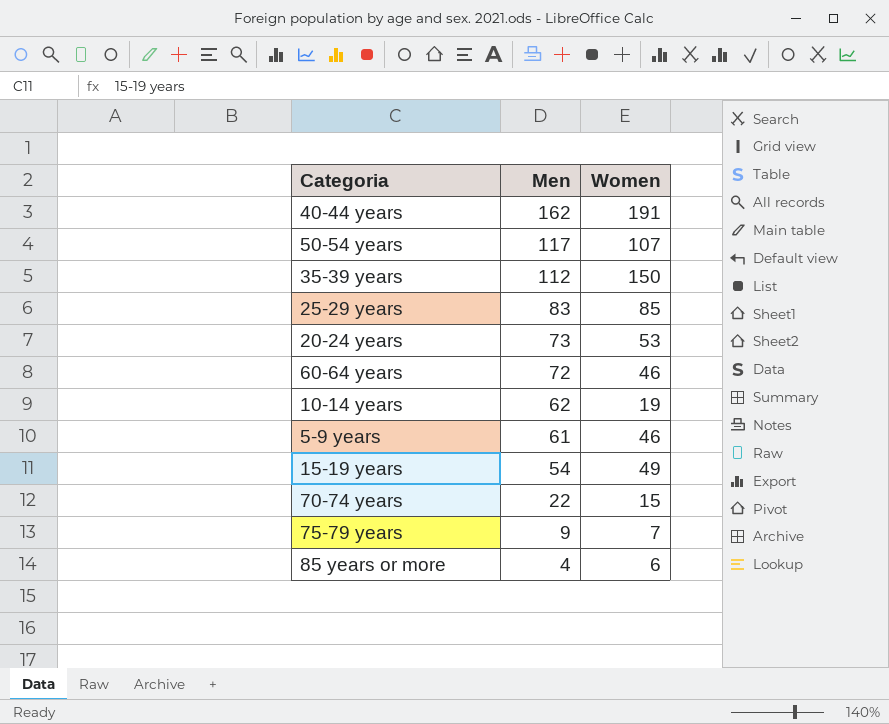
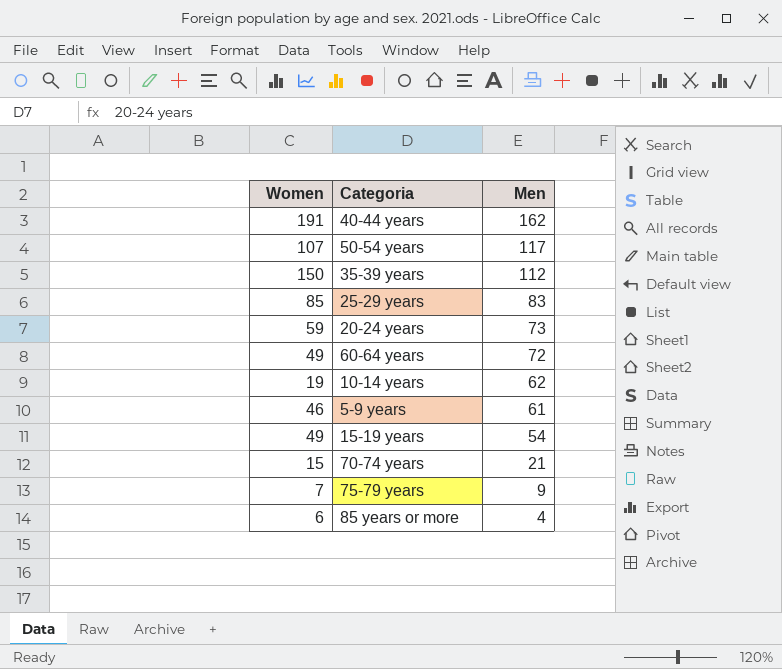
column Women | position: 3 -> 1
20-24 years | Women: 53 -> 59
60-64 years | Women: 46 -> 49
70-74 years | Men: 22 -> 21

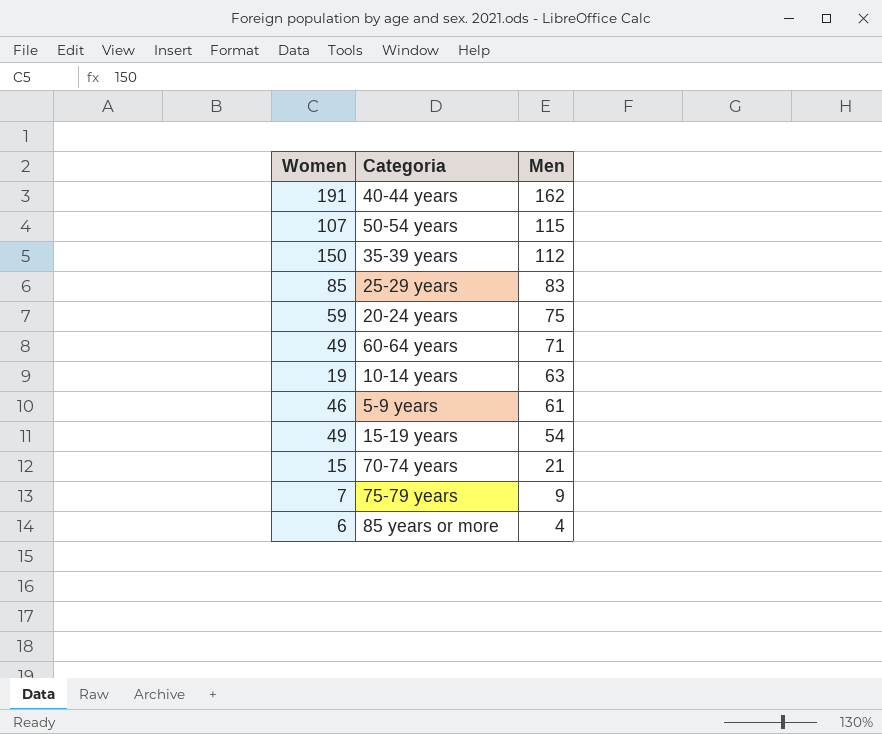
50-54 years | Men: 117 -> 115
20-24 years | Men: 73 -> 75
60-64 years | Men: 72 -> 71
10-14 years | Men: 62 -> 63

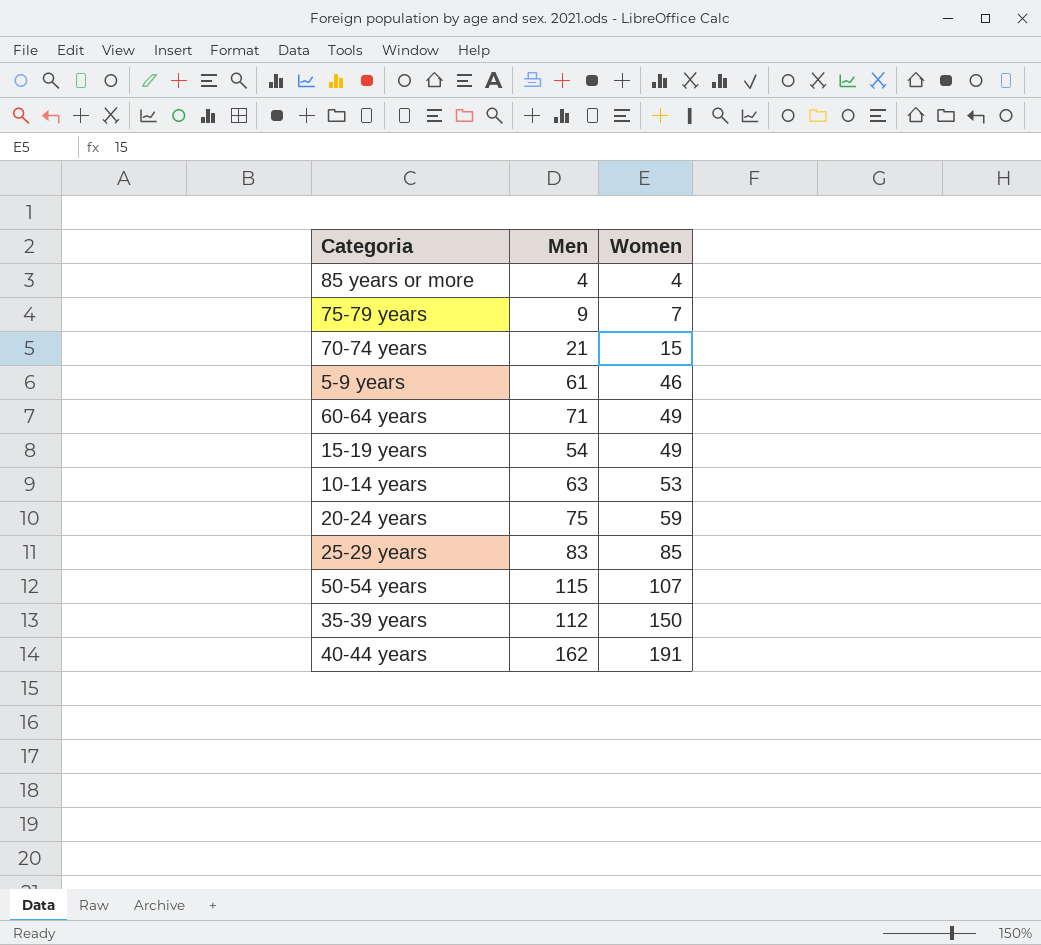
row order: Men descending -> Women ascending
column Women | position: 1 -> 3
85 years or more | Women: 6 -> 4
10-14 years | Women: 19 -> 53

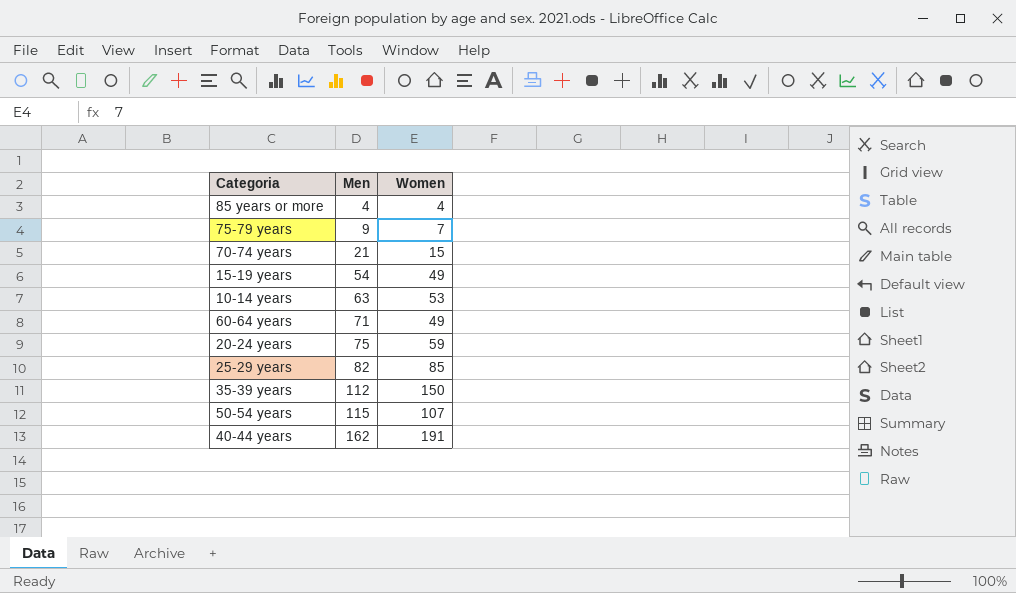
row order: Women ascending -> Men ascending
row 5-9 years: 61 | 46 -> none
25-29 years | Men: 83 -> 82

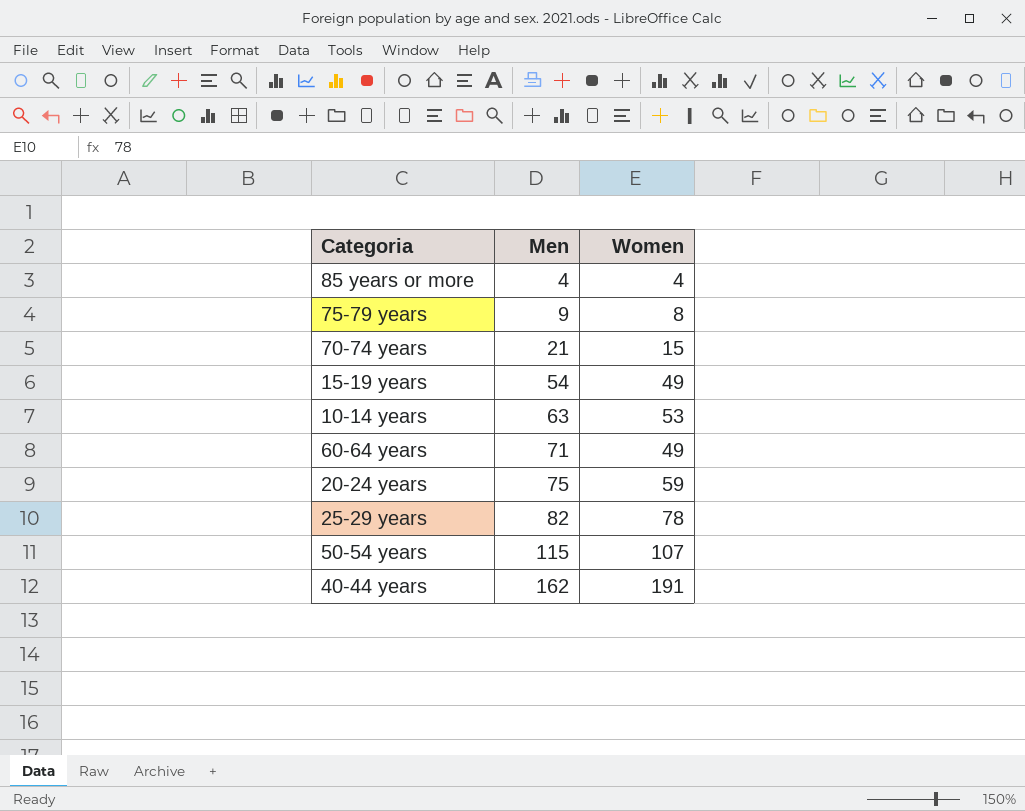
row 35-39 years: 112 | 150 -> none
75-79 years | Women: 7 -> 8
25-29 years | Women: 85 -> 78

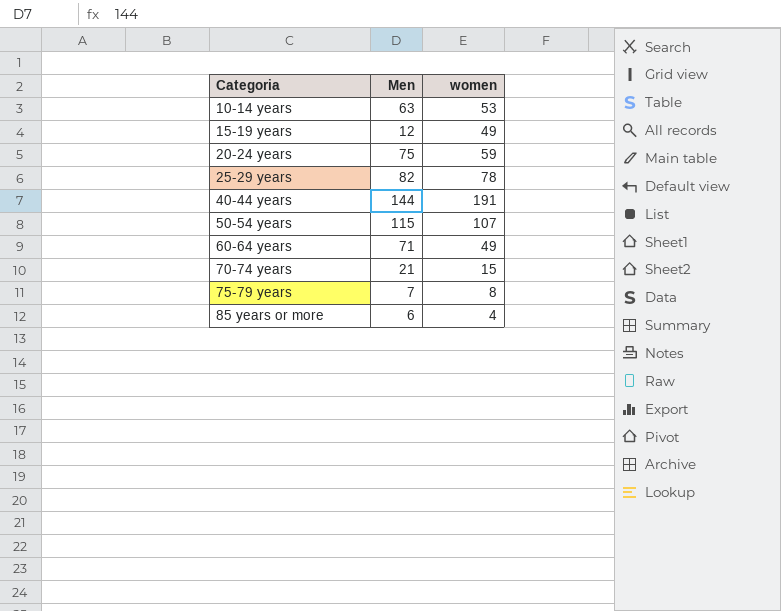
row order: Men ascending -> Categoria ascending
column name: Women -> women
15-19 years | Men: 54 -> 12
40-44 years | Men: 162 -> 144
75-79 years | Men: 9 -> 7
85 years or more | Men: 4 -> 6

